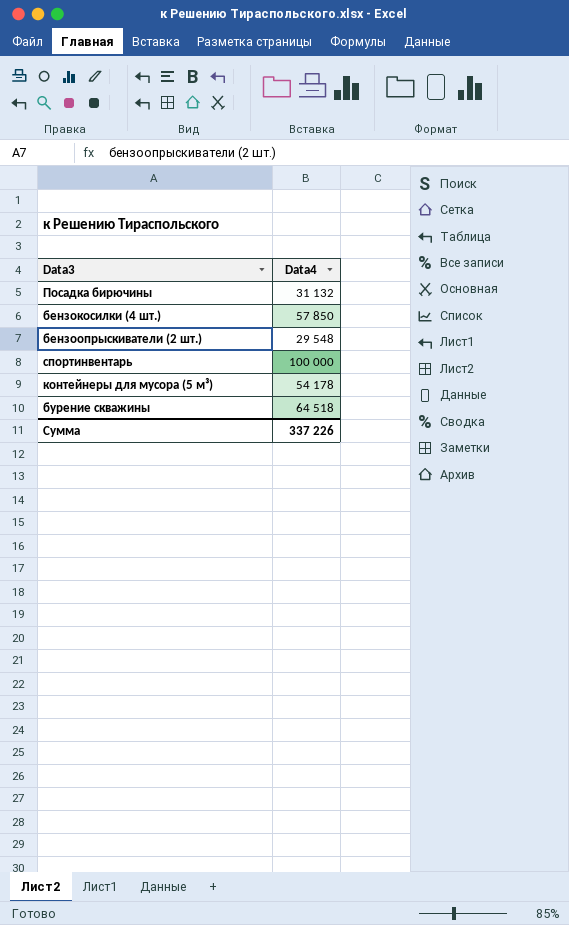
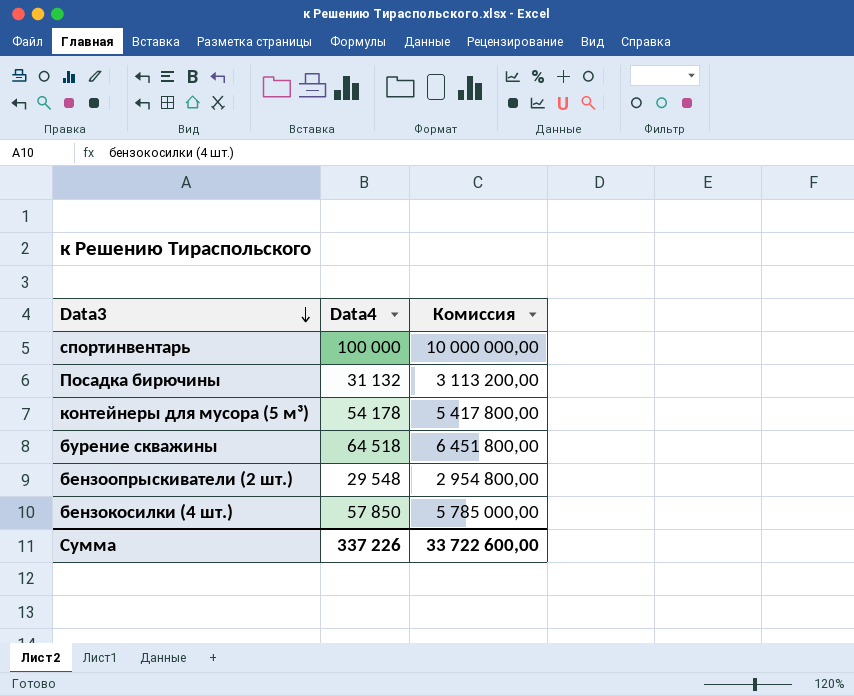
row order: none -> Data3 descending
column Комиссия | formula: none -> [Data4] * 100

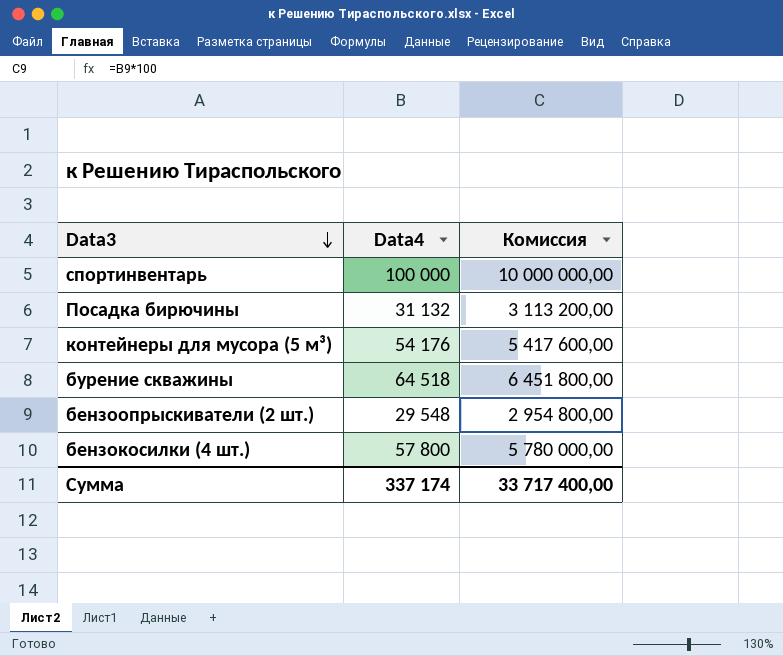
контейнеры для мусора (5 м³) | Data4: 54 178 -> 54 176
контейнеры для мусора (5 м³) | Комиссия: 5 417 800,00 -> 5 417 600,00
бензокосилки (4 шт.) | Data4: 57 850 -> 57 800
бензокосилки (4 шт.) | Комиссия: 5 785 000,00 -> 5 780 000,00
Сумма | Data4: 337 226 -> 337 174
Сумма | Комиссия: 33 722 600,00 -> 33 717 400,00

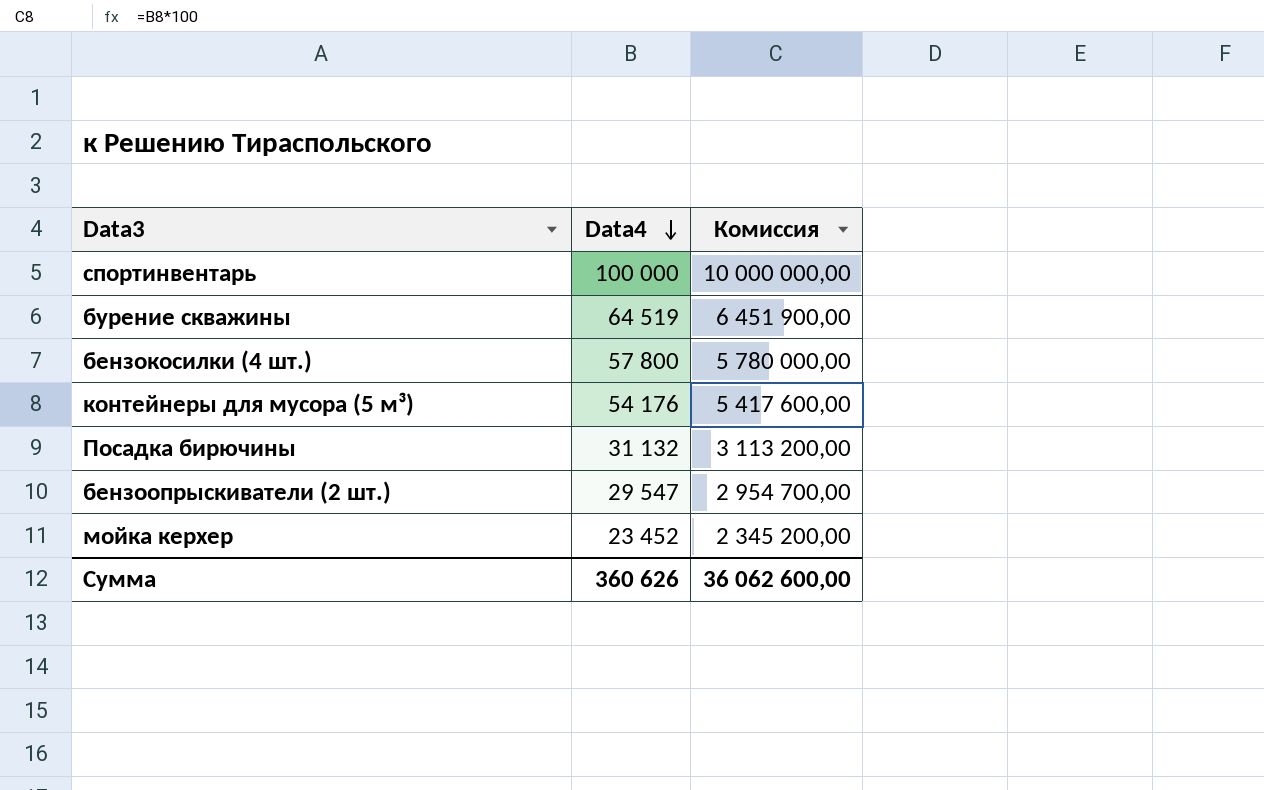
row order: Data3 descending -> Data4 descending
бурение скважины | Data4: 64 518 -> 64 519
бурение скважины | Комиссия: 6 451 800,00 -> 6 451 900,00
бензоопрыскиватели (2 шт.) | Data4: 29 548 -> 29 547
бензоопрыскиватели (2 шт.) | Комиссия: 2 954 800,00 -> 2 954 700,00
row мойка керхер: none -> 23 452 | 2 345 200,00
Сумма | Data4: 337 174 -> 360 626
Сумма | Комиссия: 33 717 400,00 -> 36 062 600,00

